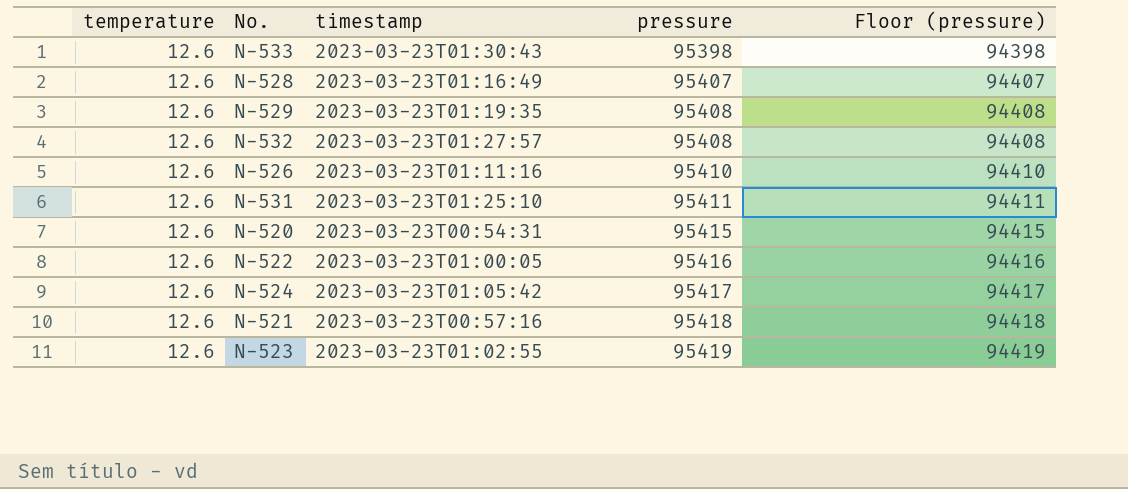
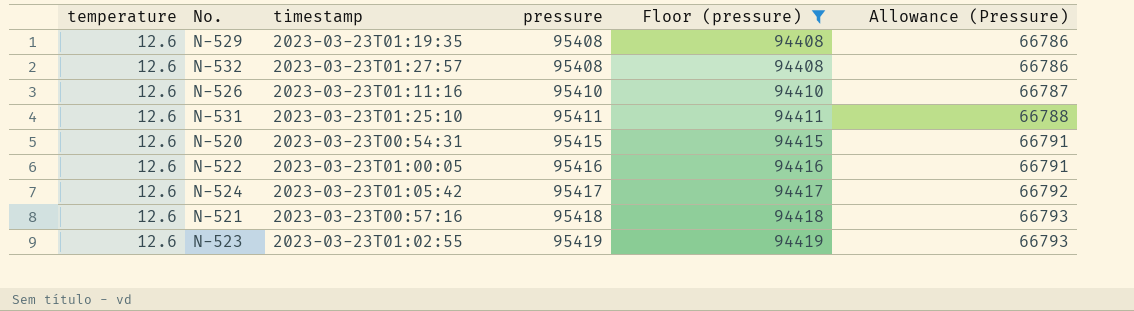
filter: none -> Floor (pressure) >= 94408
column Allowance (Pressure) | formula: none -> [pressure] * 0.7

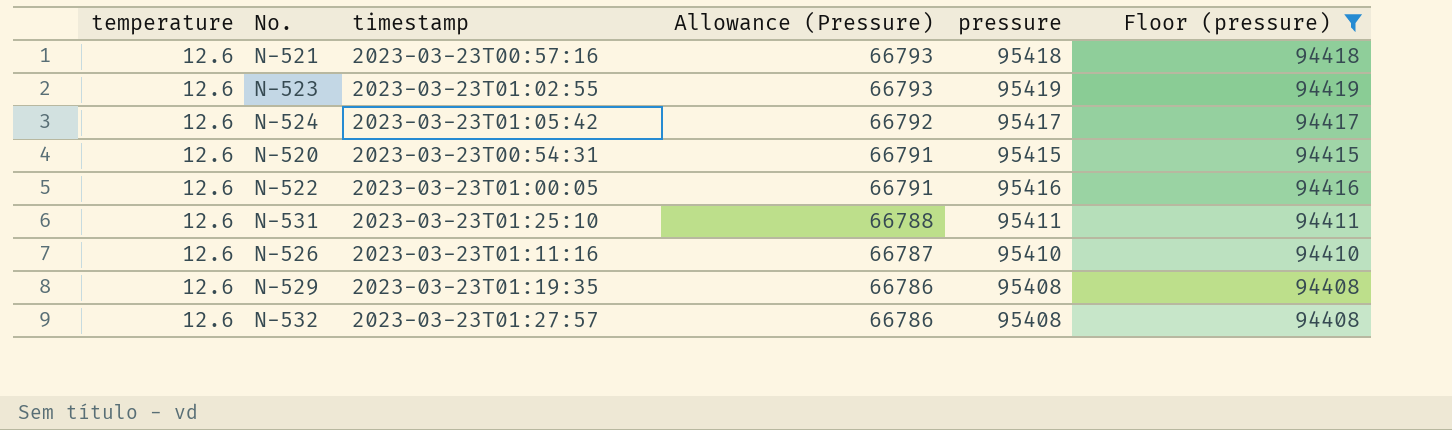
row order: pressure ascending -> Allowance (Pressure) descending
column Allowance (Pressure) | position: 6 -> 4

